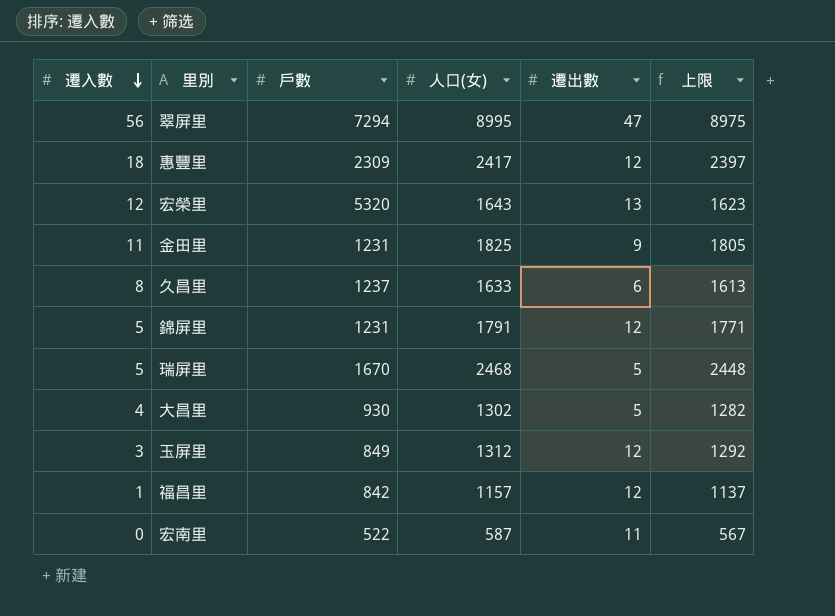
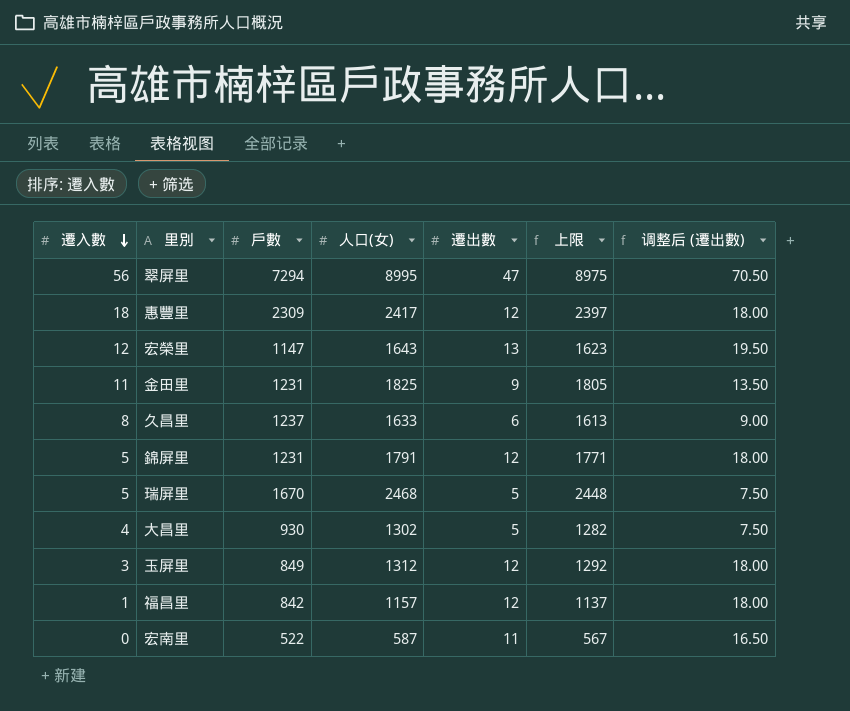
column 调整后 (遷出數) | formula: none -> [遷出數] * 1.5
宏榮里 | 戶數: 5320 -> 1147

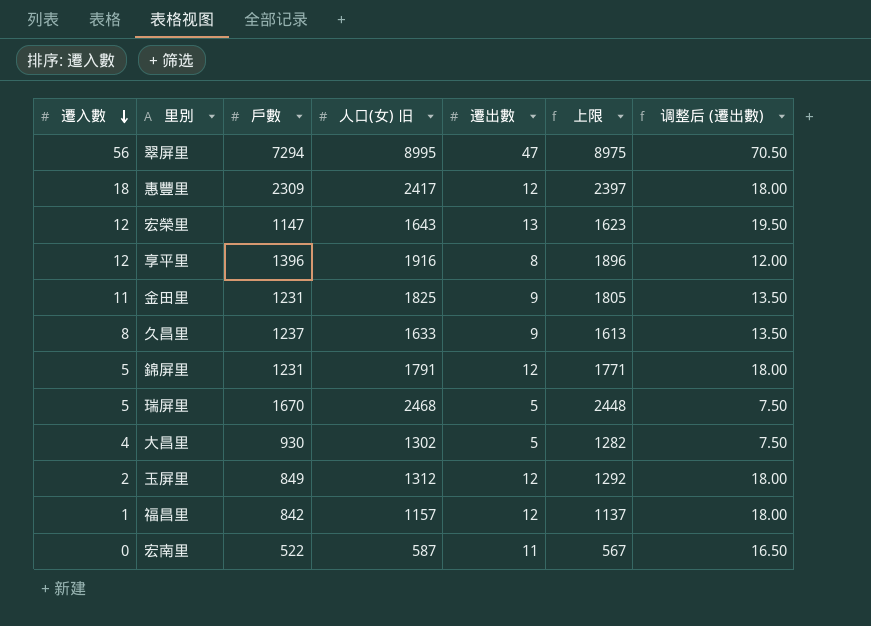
column name: 人口(女) -> 人口(女) 旧
row 享平里: none -> 12 | 1396 | 1916 | 8 | 1896 | 12.00
久昌里 | 遷出數: 6 -> 9
久昌里 | 调整后 (遷出數): 9.00 -> 13.50
玉屏里 | 遷入數: 3 -> 2

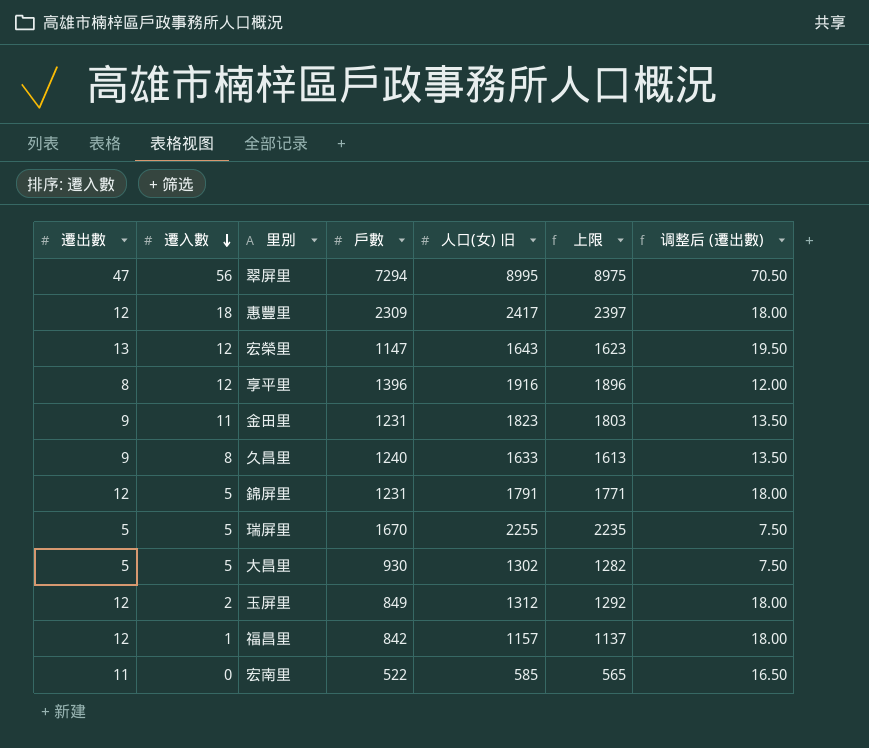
column 遷出數 | position: 5 -> 1
金田里 | 人口(女) 旧: 1825 -> 1823
金田里 | 上限: 1805 -> 1803
久昌里 | 戶數: 1237 -> 1240
瑞屏里 | 人口(女) 旧: 2468 -> 2255
瑞屏里 | 上限: 2448 -> 2235
大昌里 | 遷入數: 4 -> 5
宏南里 | 人口(女) 旧: 587 -> 585
宏南里 | 上限: 567 -> 565

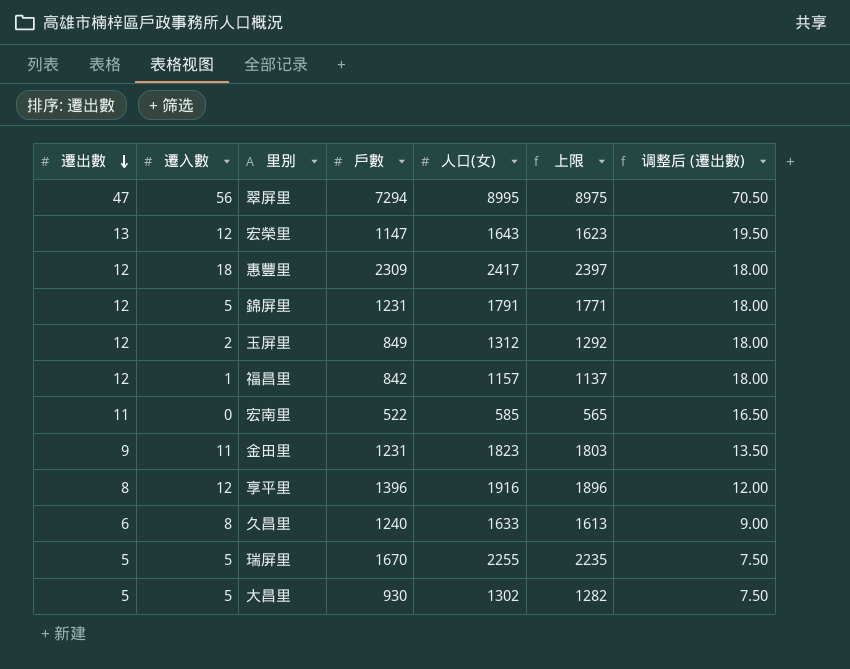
row order: 遷入數 descending -> 遷出數 descending
column name: 人口(女) 旧 -> 人口(女)
久昌里 | 遷出數: 9 -> 6
久昌里 | 调整后 (遷出數): 13.50 -> 9.00

